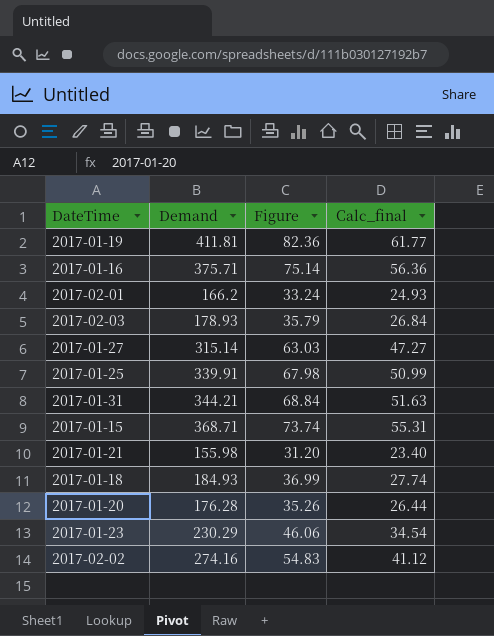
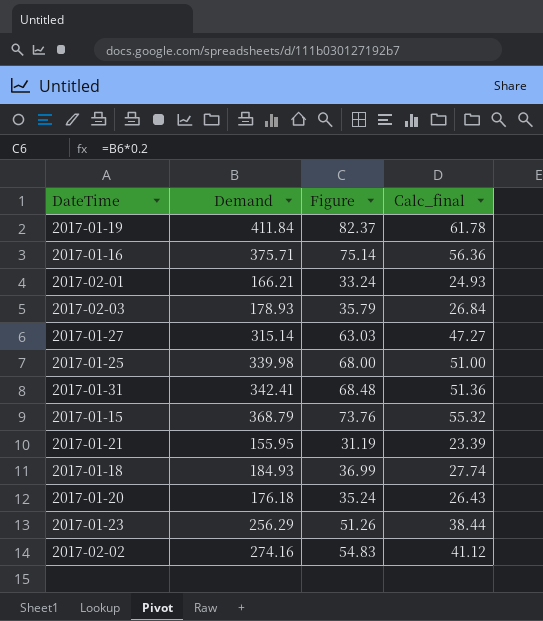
2017-01-19 | Demand: 411.81 -> 411.84
2017-01-19 | Figure: 82.36 -> 82.37
2017-01-19 | Calc_final: 61.77 -> 61.78
2017-02-01 | Demand: 166.2 -> 166.21
2017-01-25 | Demand: 339.91 -> 339.98
2017-01-25 | Figure: 67.98 -> 68.00
2017-01-25 | Calc_final: 50.99 -> 51.00
2017-01-31 | Demand: 344.21 -> 342.41
2017-01-31 | Figure: 68.84 -> 68.48
2017-01-31 | Calc_final: 51.63 -> 51.36
2017-01-15 | Demand: 368.71 -> 368.79
2017-01-15 | Figure: 73.74 -> 73.76
2017-01-15 | Calc_final: 55.31 -> 55.32
2017-01-21 | Demand: 155.98 -> 155.95
2017-01-21 | Figure: 31.20 -> 31.19
2017-01-21 | Calc_final: 23.40 -> 23.39
2017-01-20 | Demand: 176.28 -> 176.18
2017-01-20 | Figure: 35.26 -> 35.24
2017-01-20 | Calc_final: 26.44 -> 26.43
2017-01-23 | Demand: 230.29 -> 256.29
2017-01-23 | Figure: 46.06 -> 51.26
2017-01-23 | Calc_final: 34.54 -> 38.44

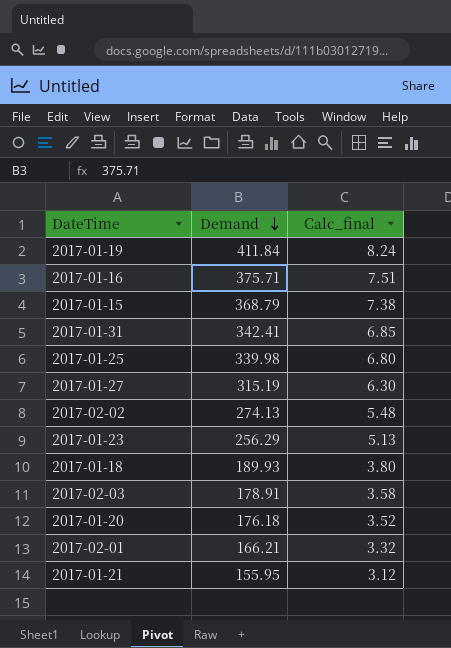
row order: none -> Demand descending
column Figure | formula: [Demand] * 0.2 -> none
column Calc_final | formula: [Demand] * 0.15 -> [Demand] * 0.02
2017-01-27 | Demand: 315.14 -> 315.19
2017-02-02 | Demand: 274.16 -> 274.13
2017-01-18 | Demand: 184.93 -> 189.93
2017-02-03 | Demand: 178.93 -> 178.91

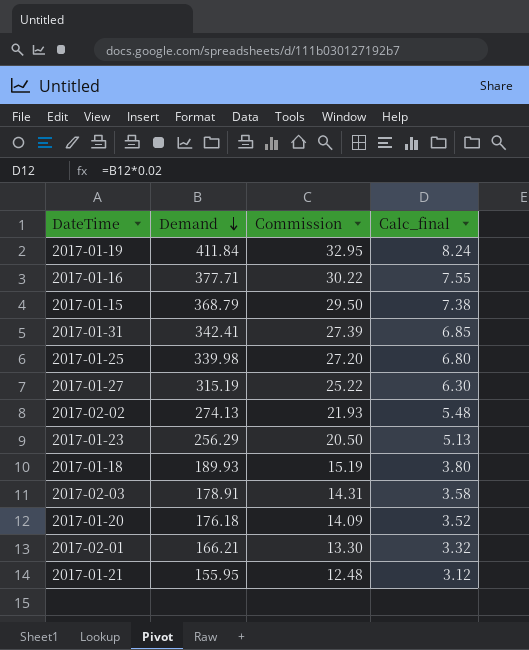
column Commission | formula: none -> [Demand] * 0.08
2017-01-16 | Demand: 375.71 -> 377.71
2017-01-16 | Calc_final: 7.51 -> 7.55

